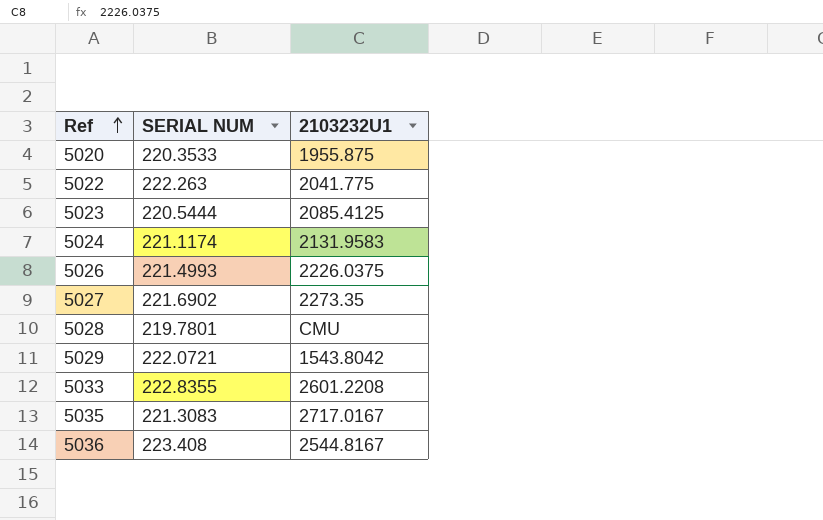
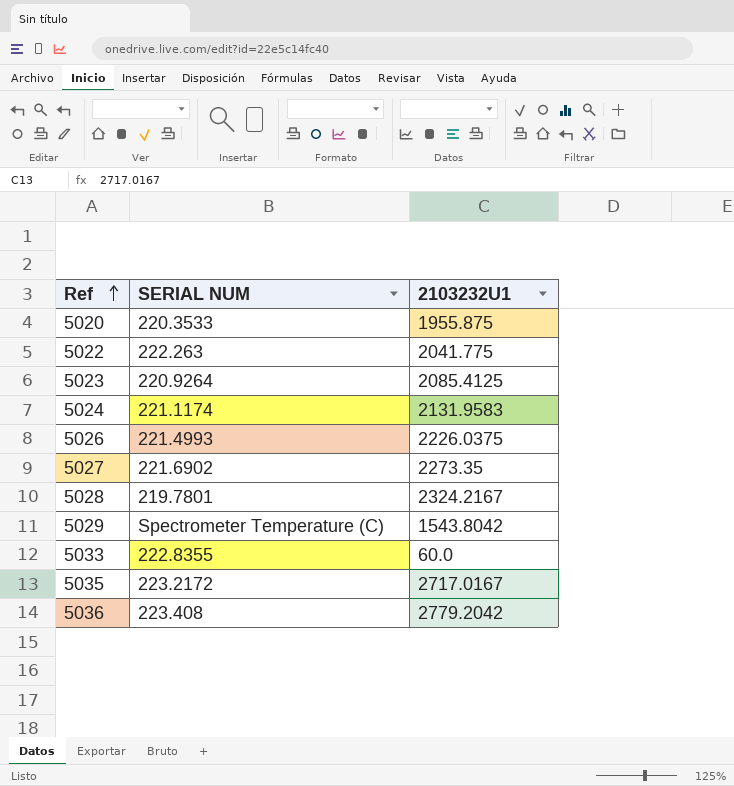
5023 | SERIAL NUM: 220.5444 -> 220.9264
5028 | 2103232U1: CMU -> 2324.2167
5029 | SERIAL NUM: 222.0721 -> Spectrometer Temperature (C)
5033 | 2103232U1: 2601.2208 -> 60.0
5035 | SERIAL NUM: 221.3083 -> 223.2172
5036 | 2103232U1: 2544.8167 -> 2779.2042

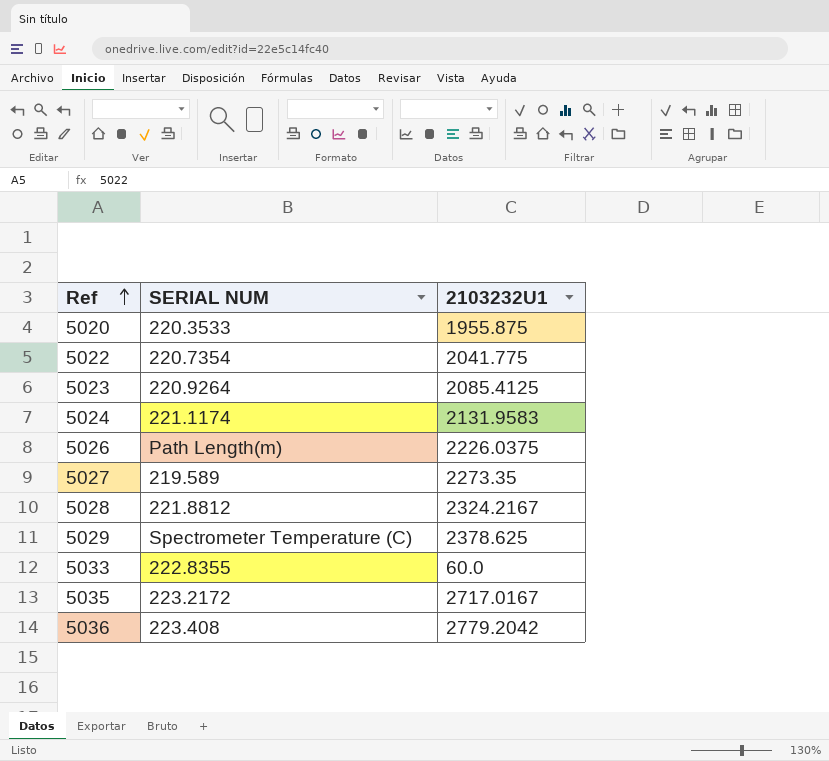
5022 | SERIAL NUM: 222.263 -> 220.7354
5026 | SERIAL NUM: 221.4993 -> Path Length(m)
5027 | SERIAL NUM: 221.6902 -> 219.589
5028 | SERIAL NUM: 219.7801 -> 221.8812
5029 | 2103232U1: 1543.8042 -> 2378.625

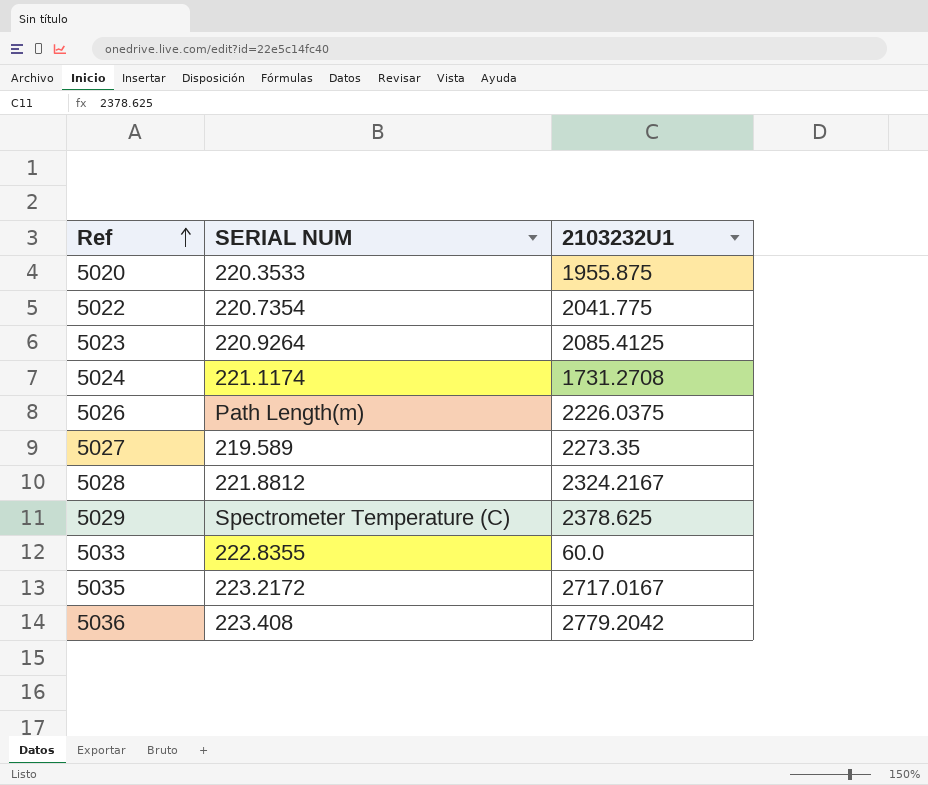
5024 | 2103232U1: 2131.9583 -> 1731.2708

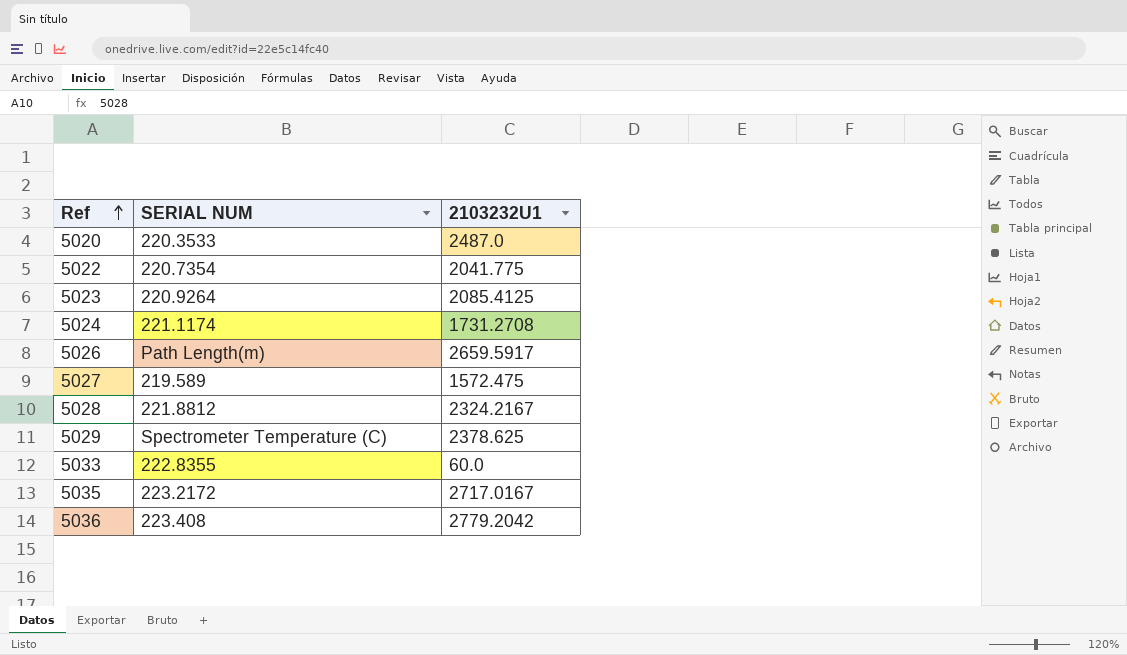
5020 | 2103232U1: 1955.875 -> 2487.0
5026 | 2103232U1: 2226.0375 -> 2659.5917
5027 | 2103232U1: 2273.35 -> 1572.475

